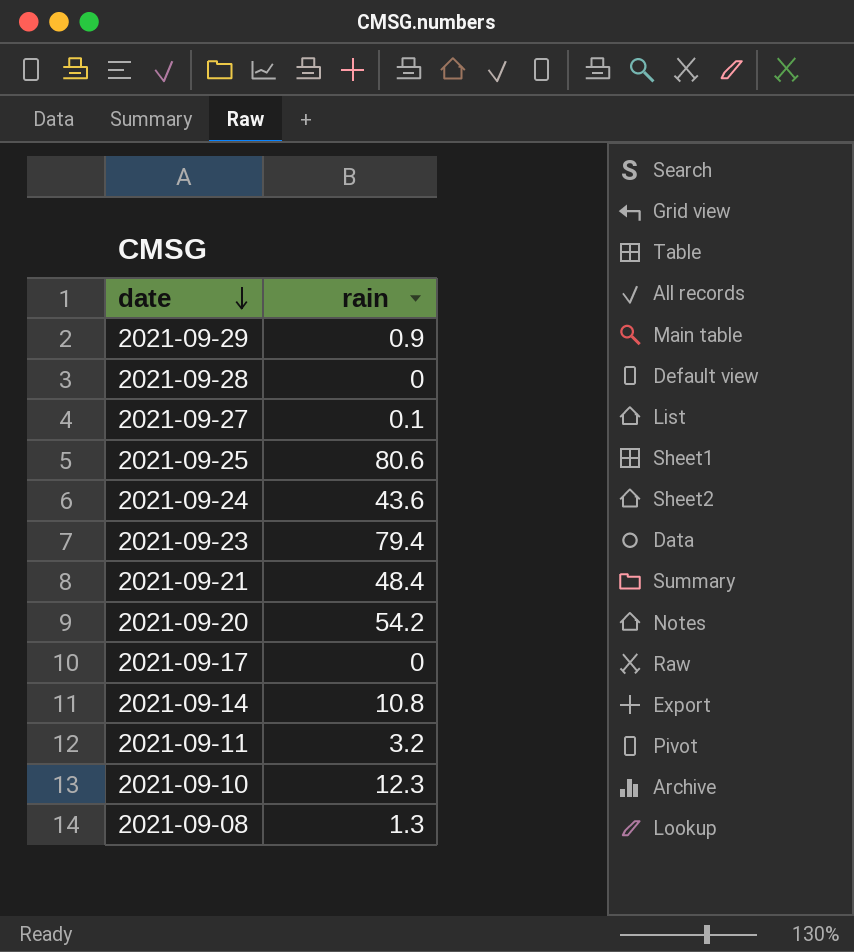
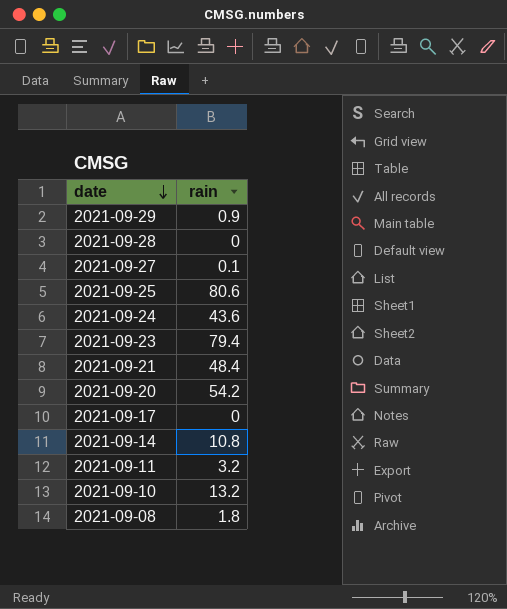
2021-09-10 | rain: 12.3 -> 13.2
2021-09-08 | rain: 1.3 -> 1.8

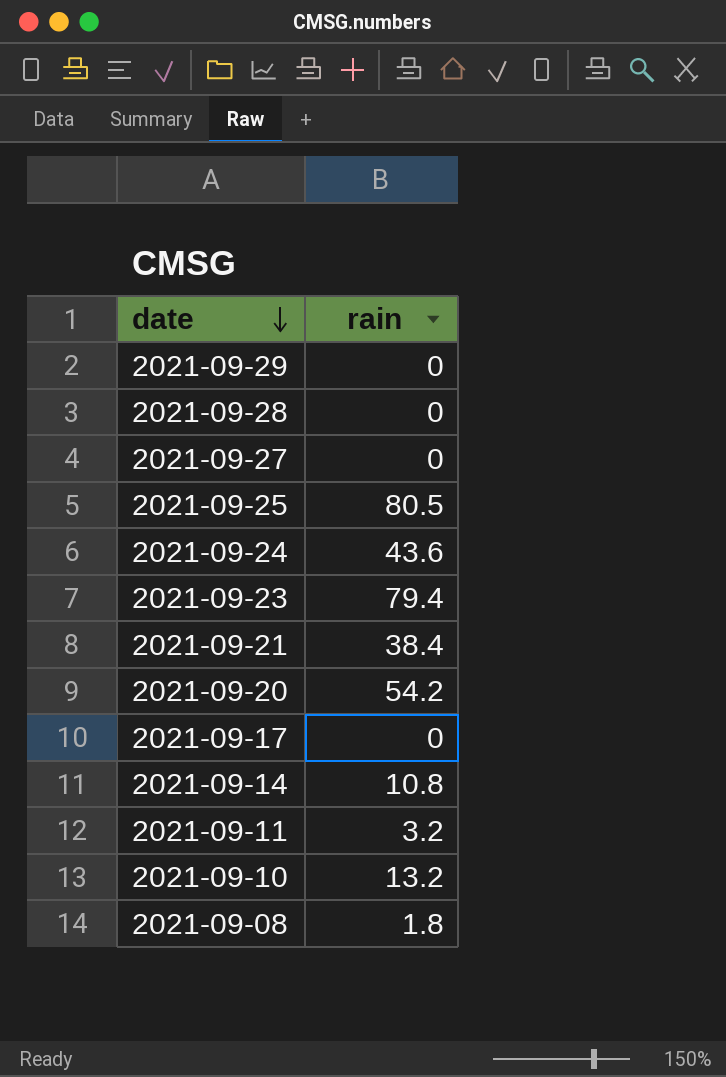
2021-09-29 | rain: 0.9 -> 0
2021-09-27 | rain: 0.1 -> 0
2021-09-25 | rain: 80.6 -> 80.5
2021-09-21 | rain: 48.4 -> 38.4

